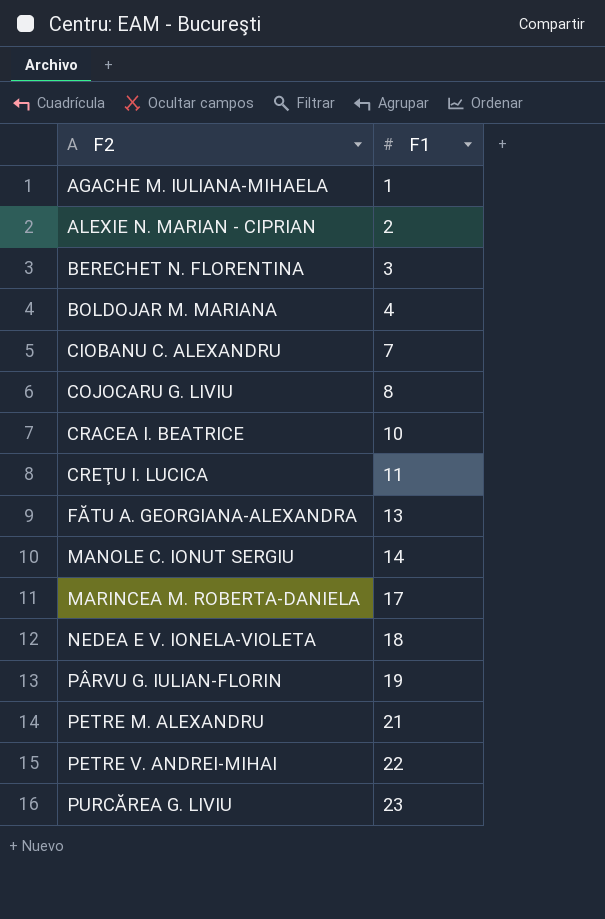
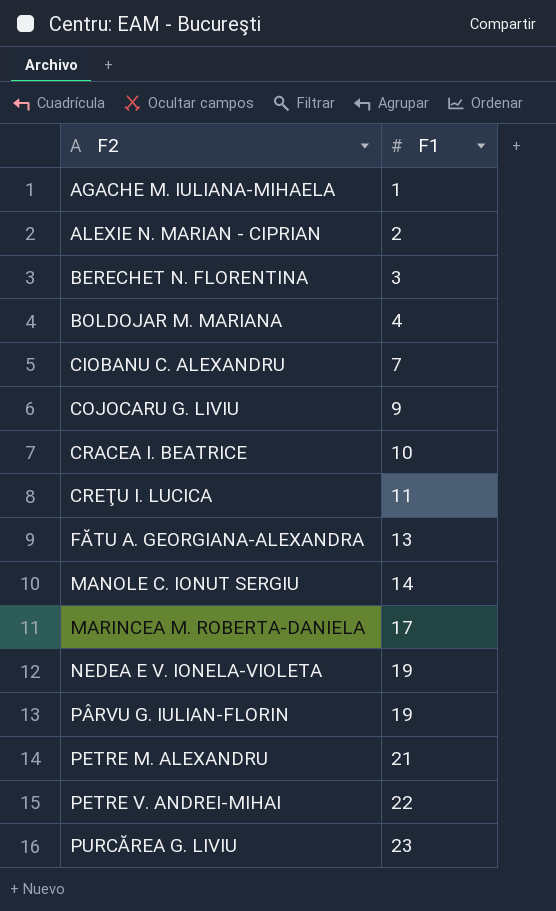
COJOCARU G. LIVIU | F1: 8 -> 9
NEDEA E V. IONELA-VIOLETA | F1: 18 -> 19

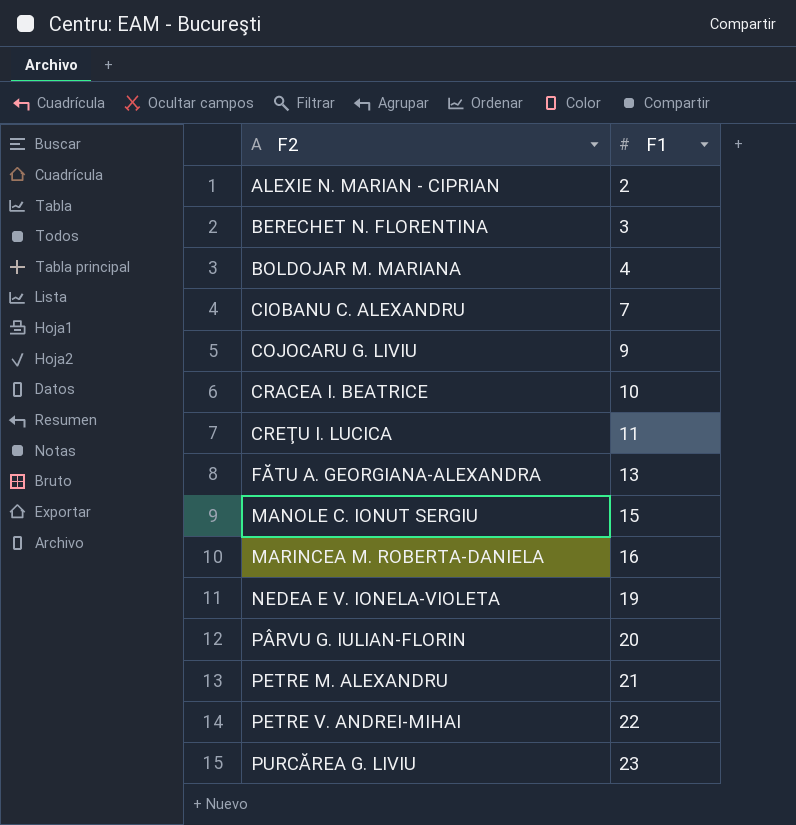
row AGACHE M. IULIANA-MIHAELA: 1 -> none
MANOLE C. IONUT SERGIU | F1: 14 -> 15
MARINCEA M. ROBERTA-DANIELA | F1: 17 -> 16
PÂRVU G. IULIAN-FLORIN | F1: 19 -> 20

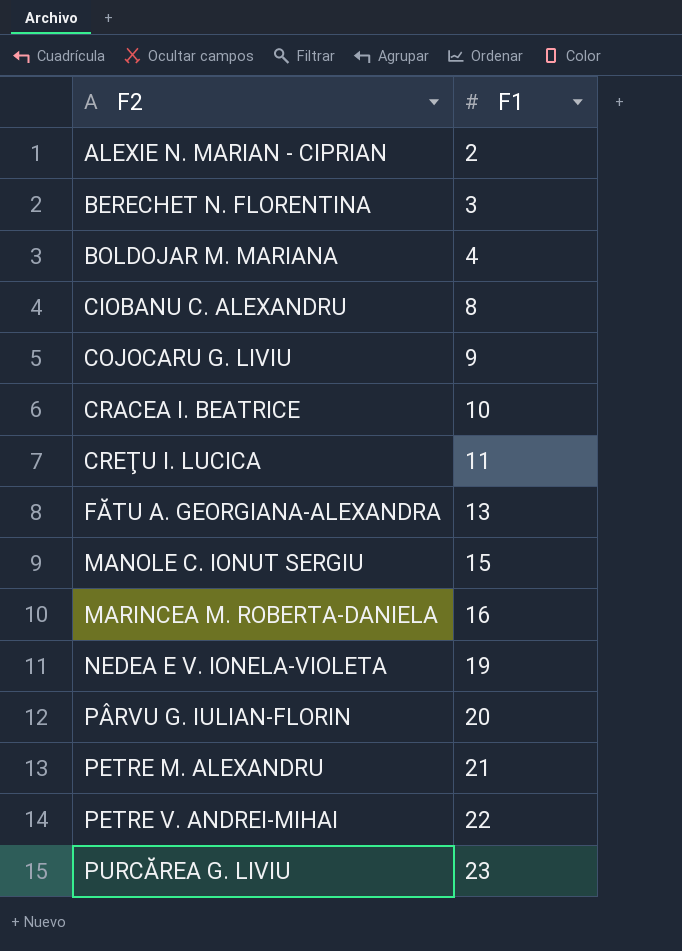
CIOBANU C. ALEXANDRU | F1: 7 -> 8

